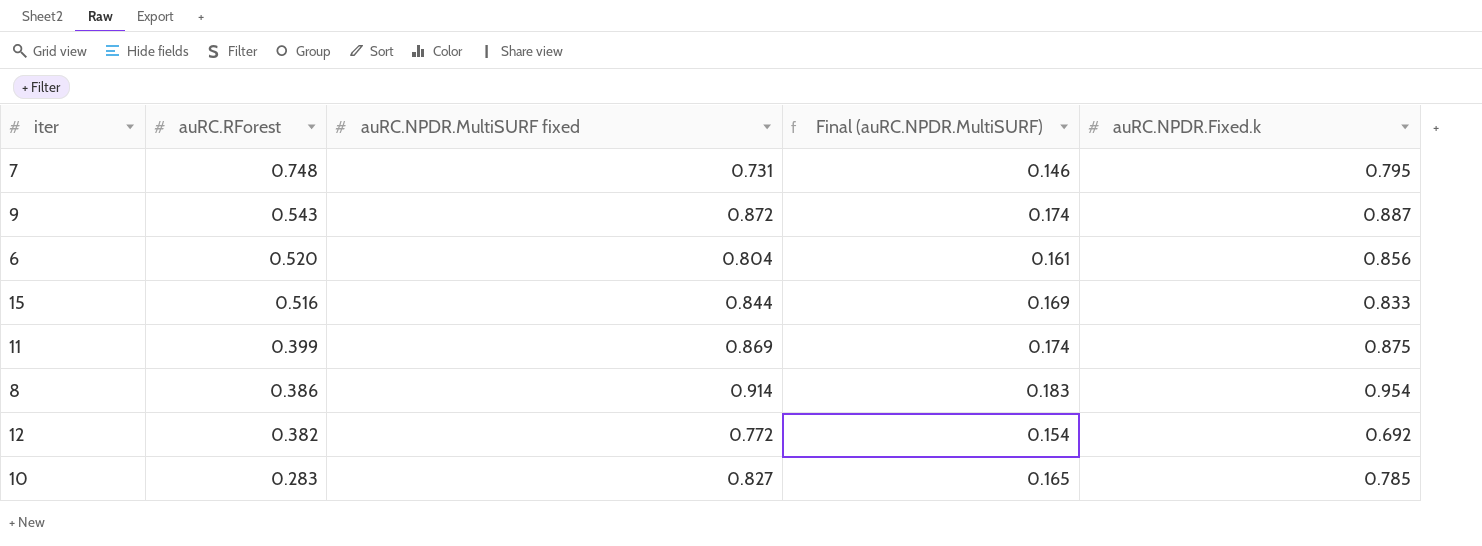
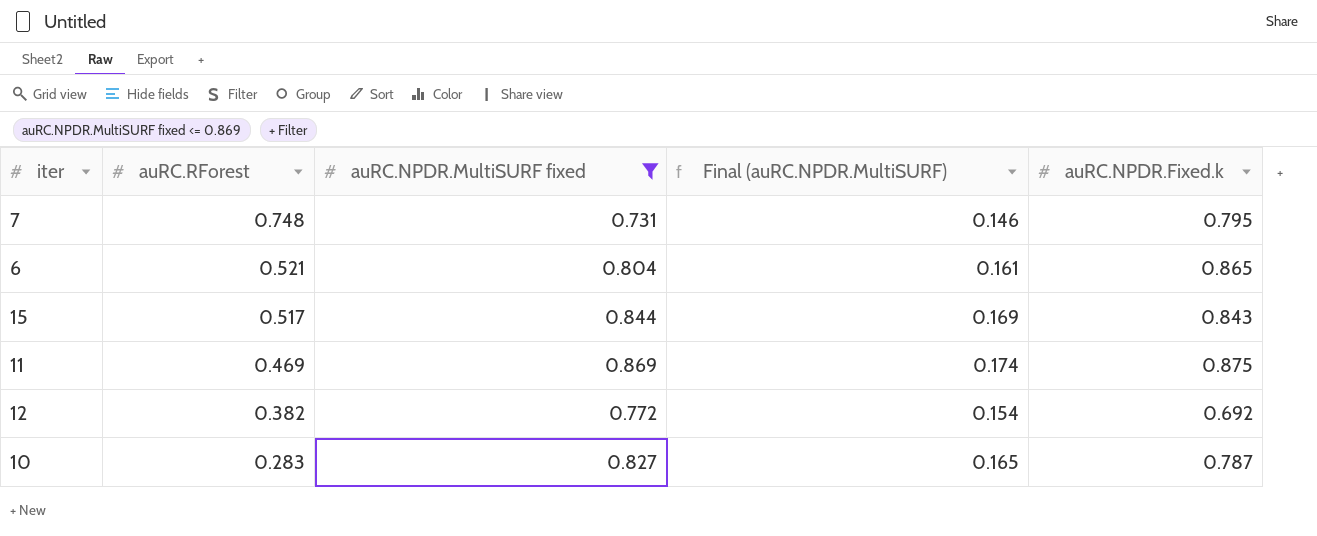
filter: none -> auRC.NPDR.MultiSURF fixed <= 0.869
6 | auRC.RForest: 0.520 -> 0.521
6 | auRC.NPDR.Fixed.k: 0.856 -> 0.865
15 | auRC.RForest: 0.516 -> 0.517
15 | auRC.NPDR.Fixed.k: 0.833 -> 0.843
11 | auRC.RForest: 0.399 -> 0.469
10 | auRC.NPDR.Fixed.k: 0.785 -> 0.787

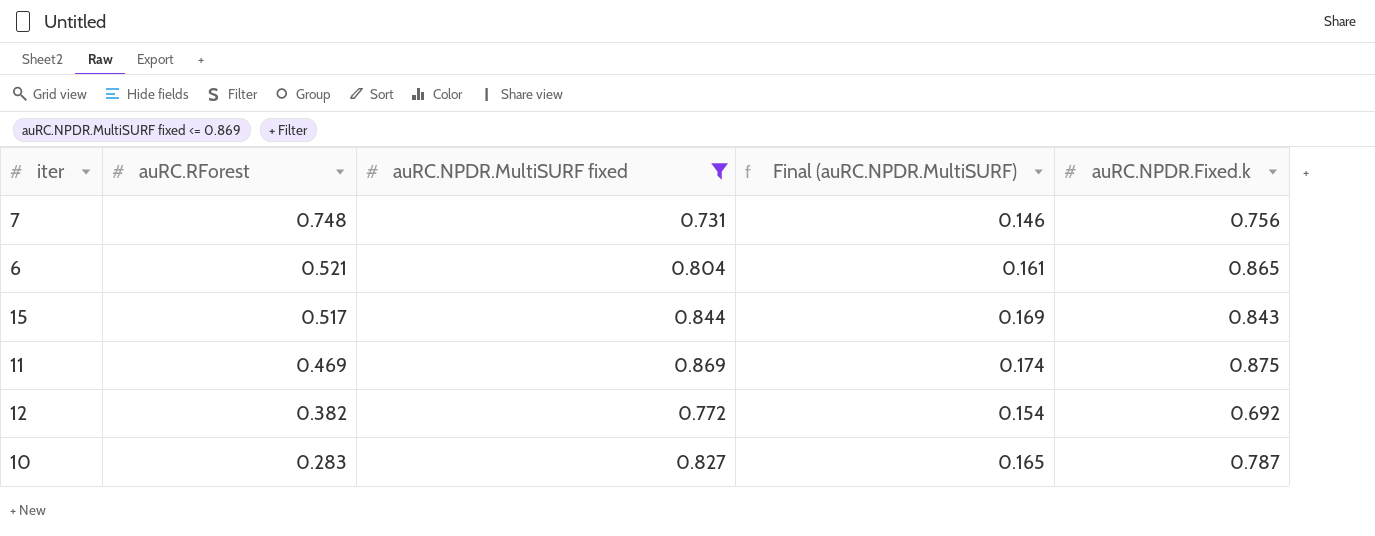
7 | auRC.NPDR.Fixed.k: 0.795 -> 0.756

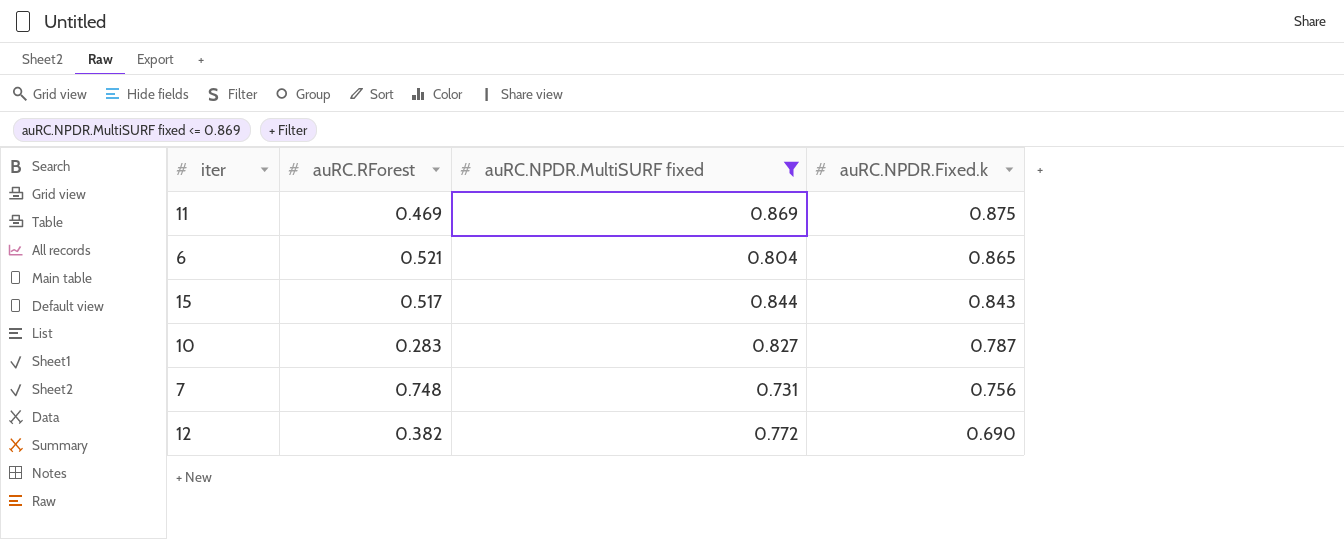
row order: auRC.RForest descending -> auRC.NPDR.Fixed.k descending
column Final (auRC.NPDR.MultiSURF) | formula: [auRC.NPDR.MultiSURF fixed] * 0.2 -> none
12 | auRC.NPDR.Fixed.k: 0.692 -> 0.690

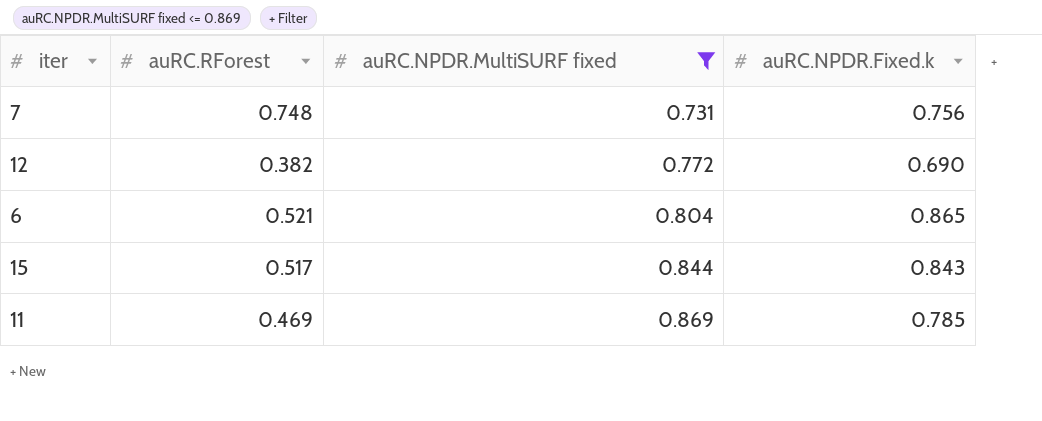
row order: auRC.NPDR.Fixed.k descending -> auRC.NPDR.MultiSURF fixed ascending
row 10: 0.283 | 0.827 | 0.787 -> none
11 | auRC.NPDR.Fixed.k: 0.875 -> 0.785

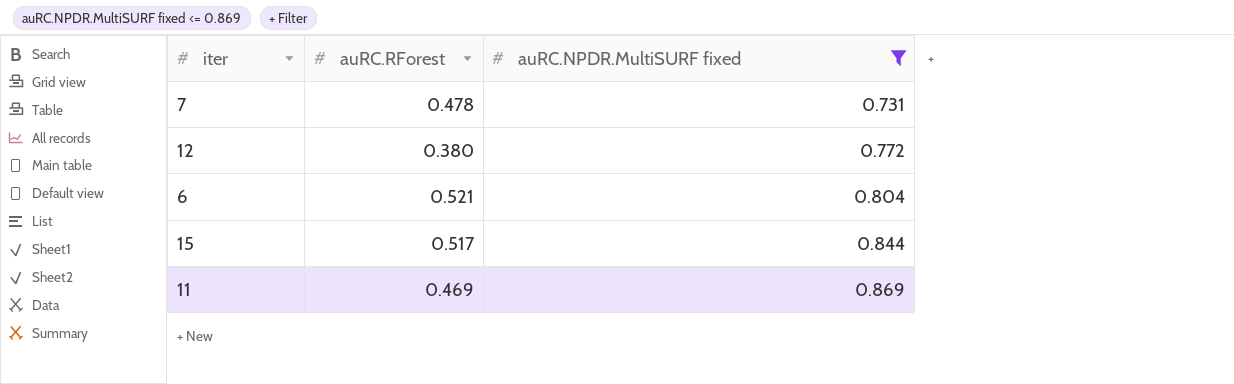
column auRC.NPDR.Fixed.k | position: 4 -> none
7 | auRC.RForest: 0.748 -> 0.478
12 | auRC.RForest: 0.382 -> 0.380

